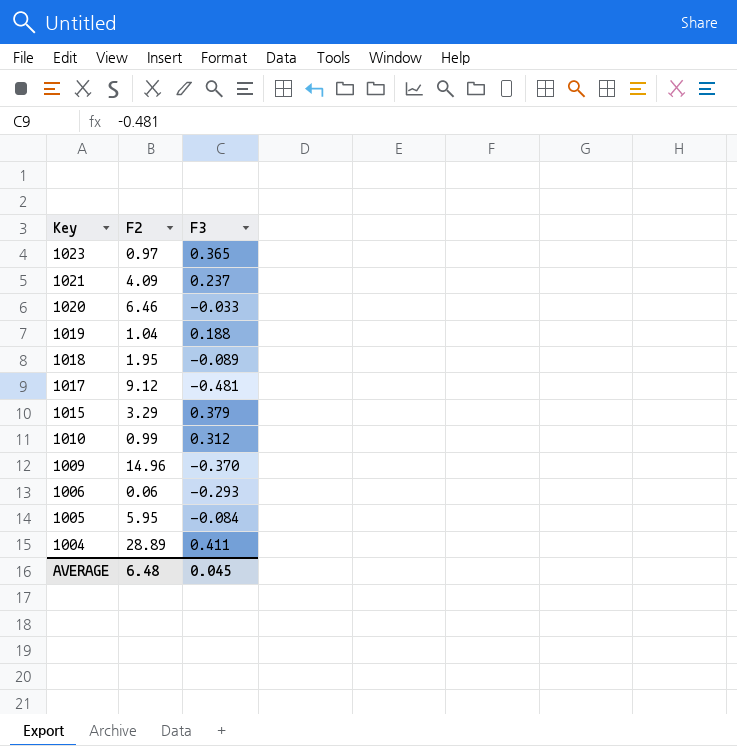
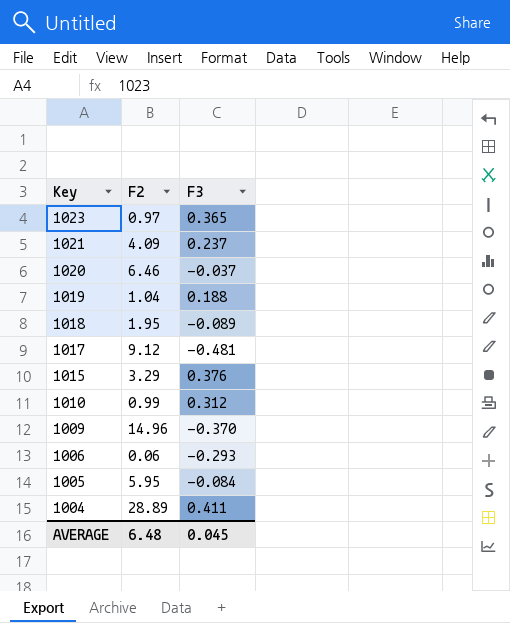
1020 | F3: -0.033 -> -0.037
1015 | F3: 0.379 -> 0.376

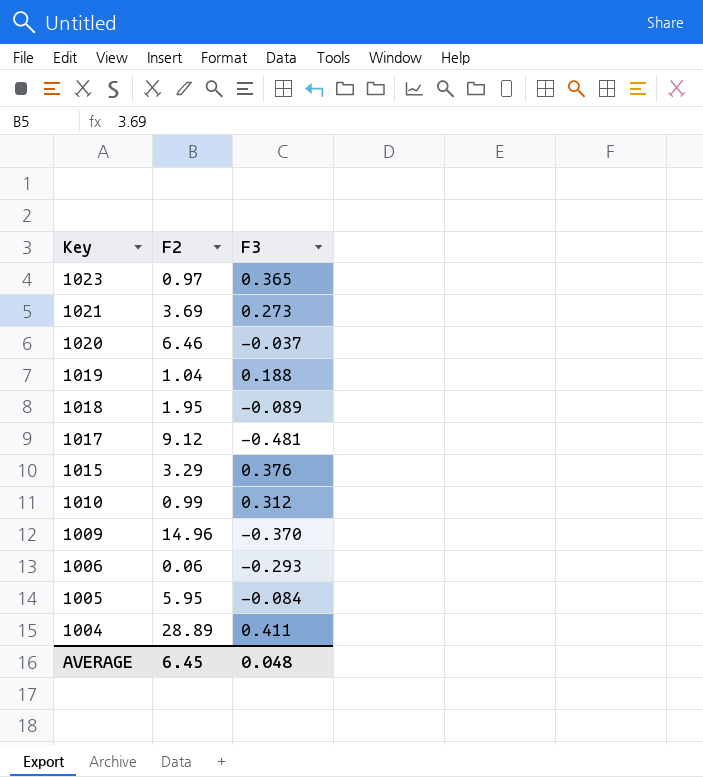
1021 | F2: 4.09 -> 3.69
1021 | F3: 0.237 -> 0.273
AVERAGE | F2: 6.48 -> 6.45
AVERAGE | F3: 0.045 -> 0.048

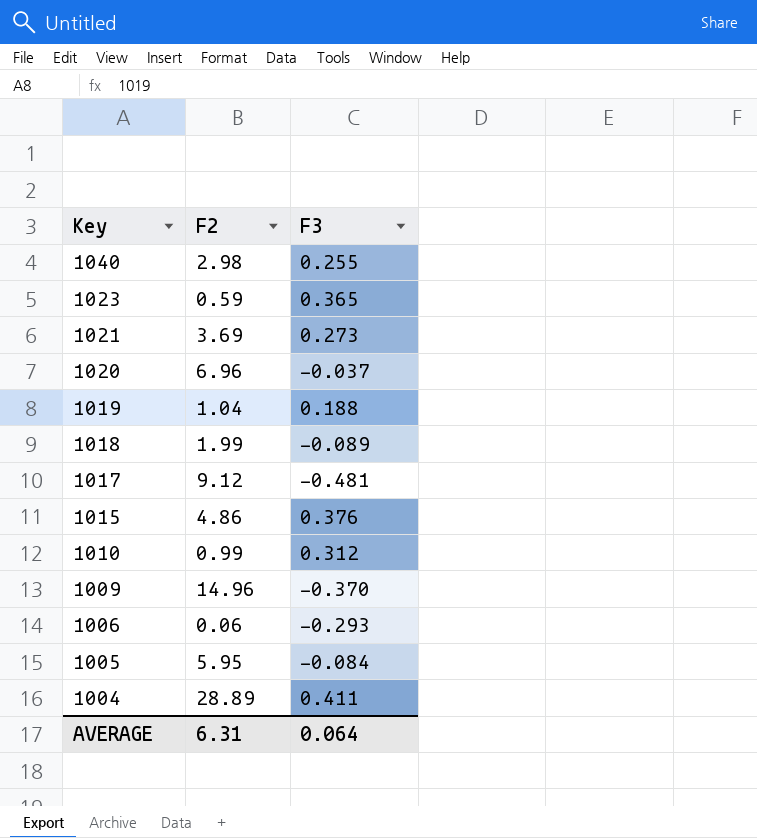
row 1040: none -> 2.98 | 0.255
1023 | F2: 0.97 -> 0.59
1020 | F2: 6.46 -> 6.96
1018 | F2: 1.95 -> 1.99
1015 | F2: 3.29 -> 4.86
AVERAGE | F2: 6.45 -> 6.31
AVERAGE | F3: 0.048 -> 0.064

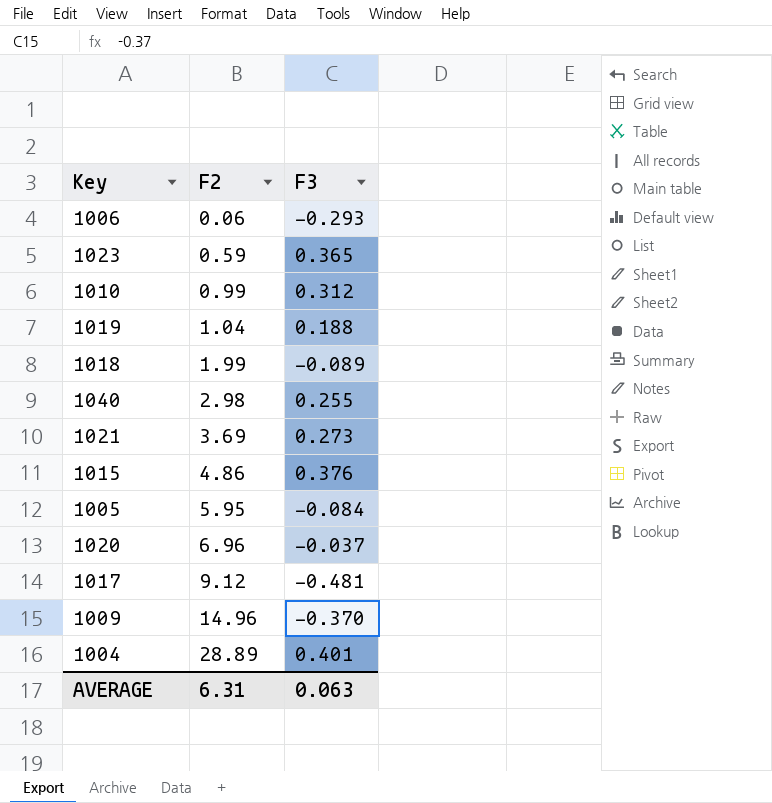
row order: Key descending -> F2 ascending
1004 | F3: 0.411 -> 0.401
AVERAGE | F3: 0.064 -> 0.063

